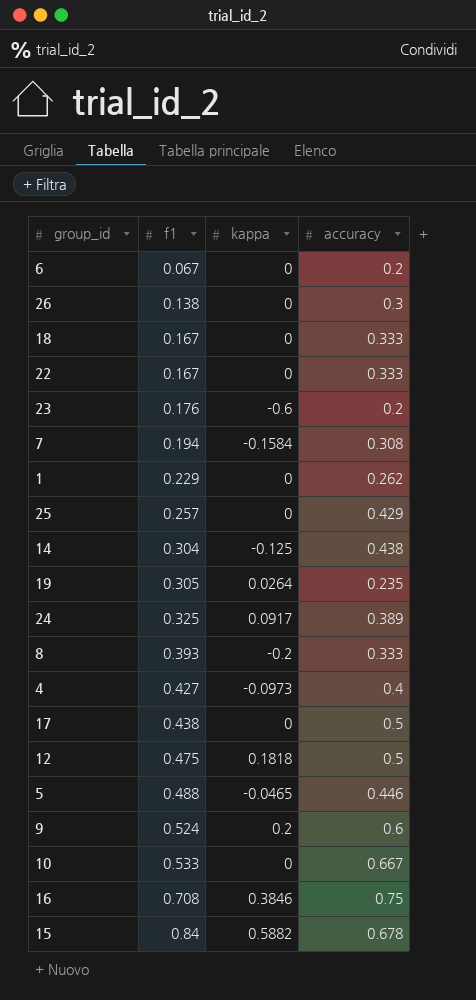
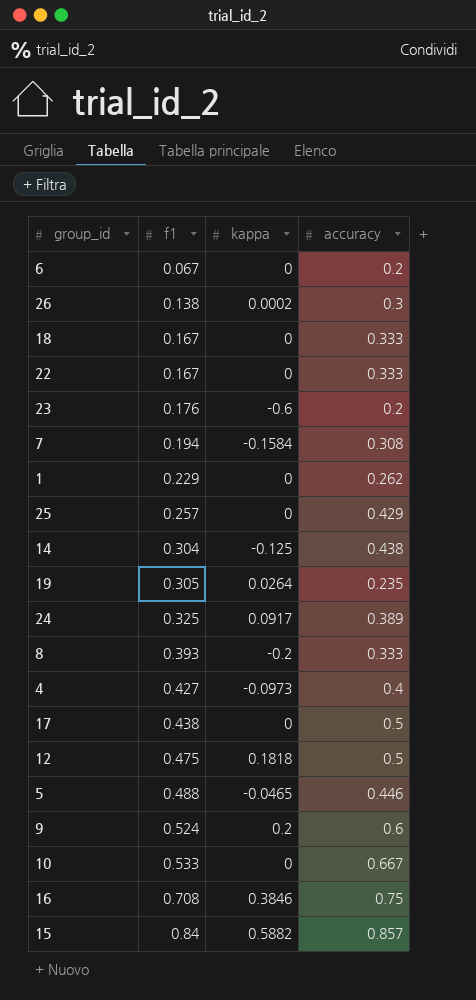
26 | kappa: 0 -> 0.0002
15 | accuracy: 0.678 -> 0.857

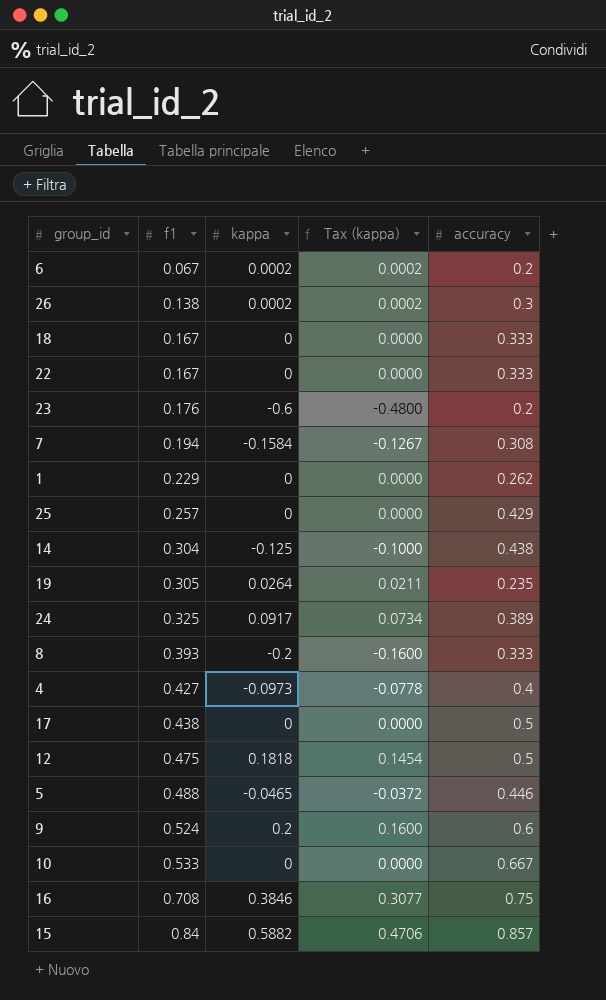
column Tax (kappa) | formula: none -> [kappa] * 0.8
6 | kappa: 0 -> 0.0002

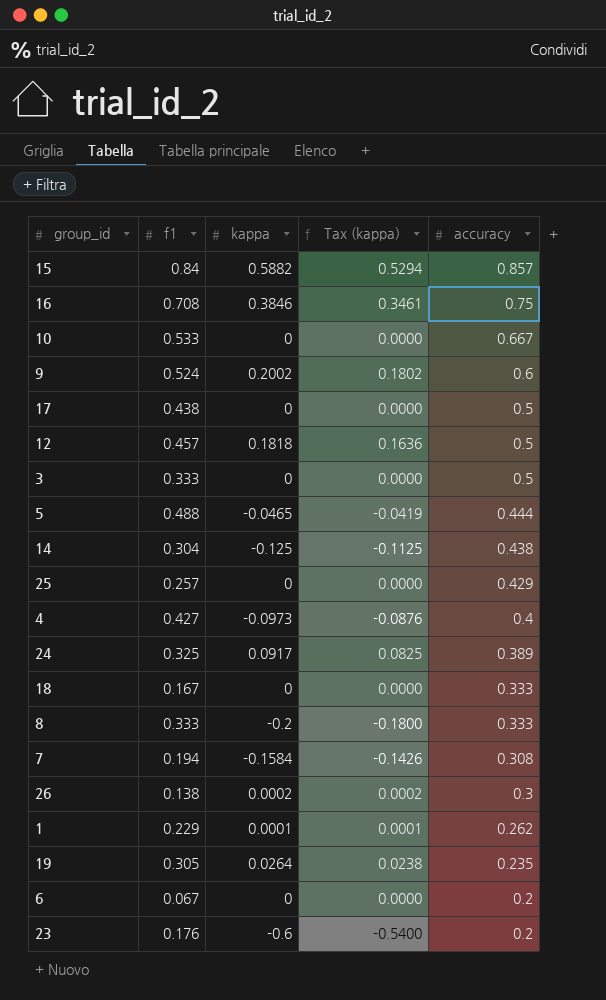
row order: f1 ascending -> accuracy descending
column Tax (kappa) | formula: [kappa] * 0.8 -> [kappa] * 0.9
row 22: 0.167 | 0 | 0.0000 | 0.333 -> none
9 | kappa: 0.2 -> 0.2002
12 | f1: 0.475 -> 0.457
row 3: none -> 0.333 | 0 | 0.0000 | 0.5
5 | accuracy: 0.446 -> 0.444
8 | f1: 0.393 -> 0.333
1 | kappa: 0 -> 0.0001
6 | kappa: 0.0002 -> 0

